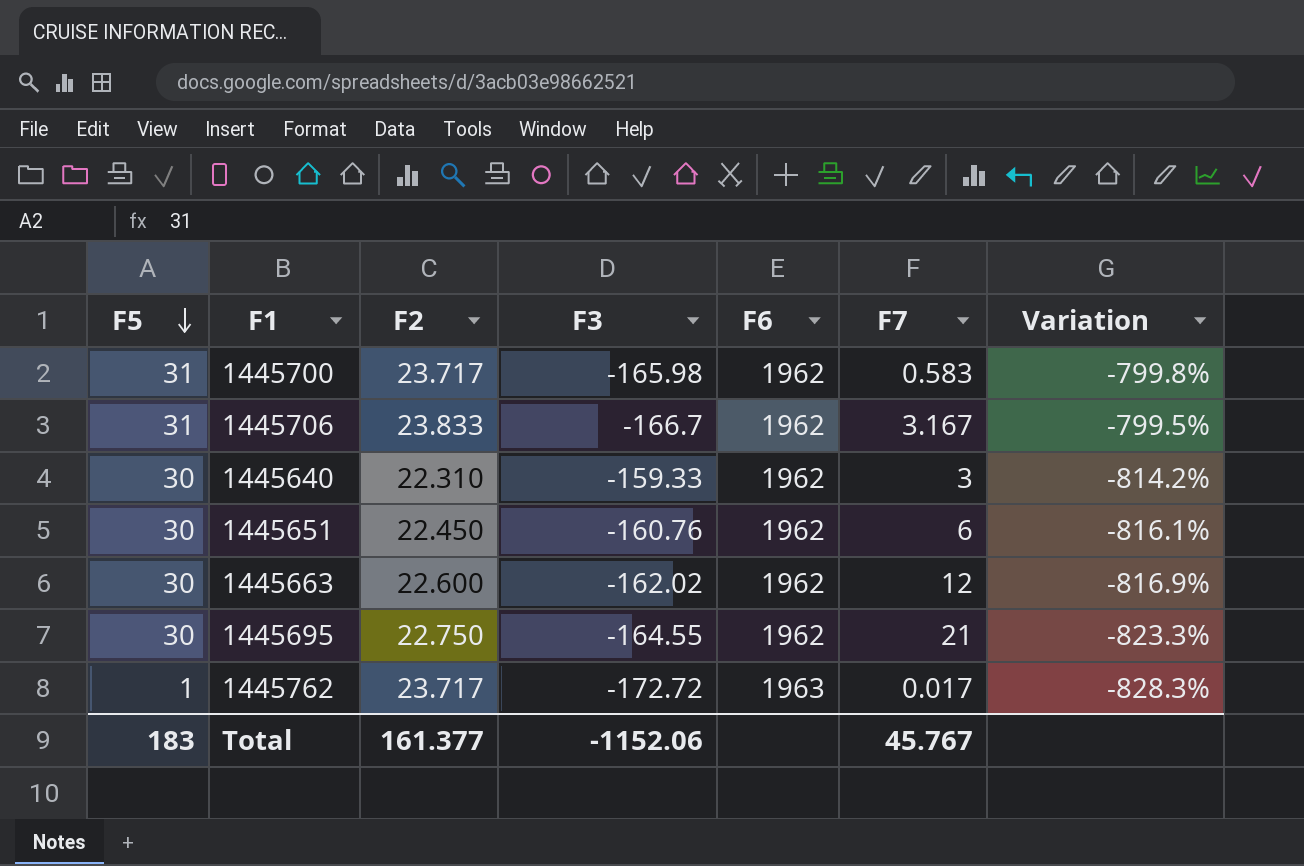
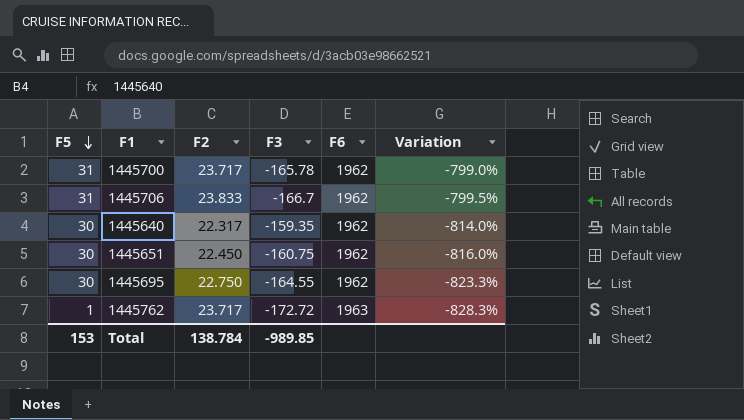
column F7 | position: 6 -> none
row 1445663: 30 | 22.600 | -162.02 | 1962 | 12 | -816.9% -> none
1445700 | F3: -165.98 -> -165.78
1445700 | Variation: -799.8% -> -799.0%
1445640 | F2: 22.310 -> 22.317
1445640 | F3: -159.33 -> -159.35
1445640 | Variation: -814.2% -> -814.0%
1445651 | F3: -160.76 -> -160.75
1445651 | Variation: -816.1% -> -816.0%
Total | F5: 183 -> 153
Total | F2: 161.377 -> 138.784
Total | F3: -1152.06 -> -989.85

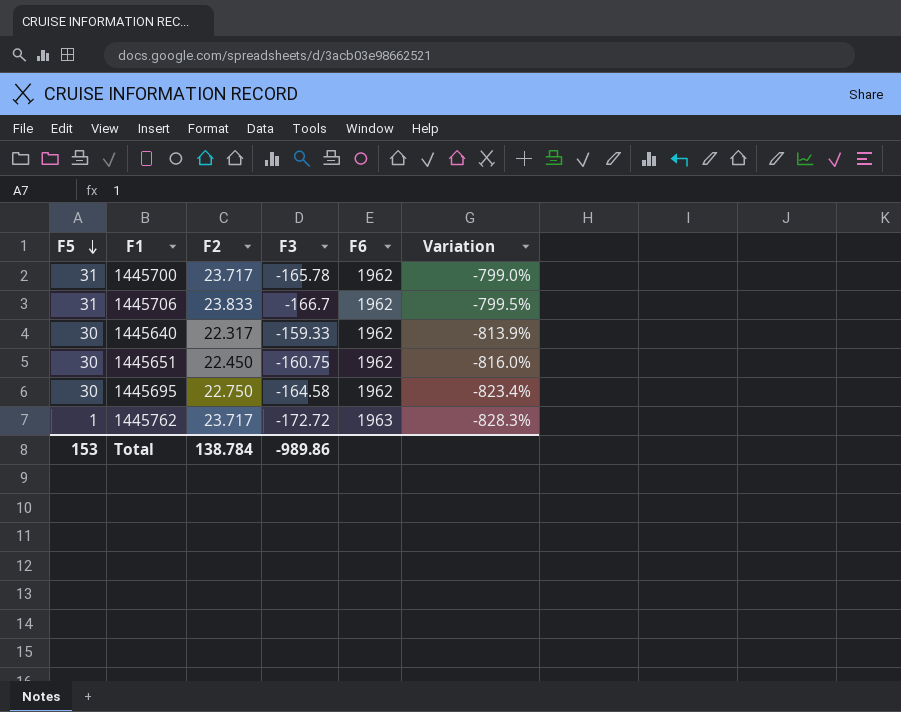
1445640 | F3: -159.35 -> -159.33
1445640 | Variation: -814.0% -> -813.9%
1445695 | F3: -164.55 -> -164.58
1445695 | Variation: -823.3% -> -823.4%
Total | F3: -989.85 -> -989.86

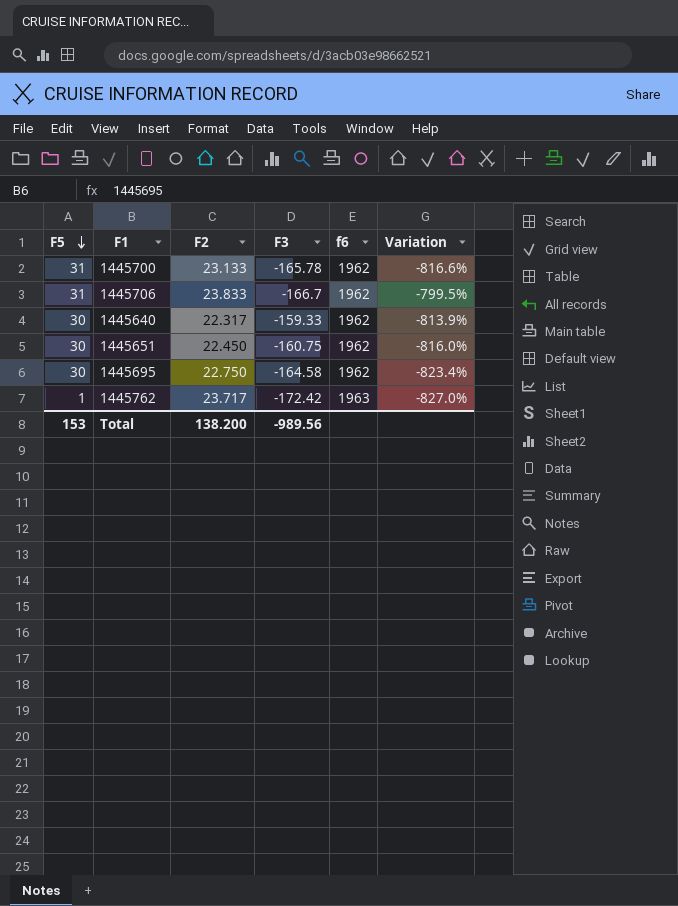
column name: F6 -> f6
1445700 | F2: 23.717 -> 23.133
1445700 | Variation: -799.0% -> -816.6%
1445762 | F3: -172.72 -> -172.42
1445762 | Variation: -828.3% -> -827.0%
Total | F2: 138.784 -> 138.200
Total | F3: -989.86 -> -989.56

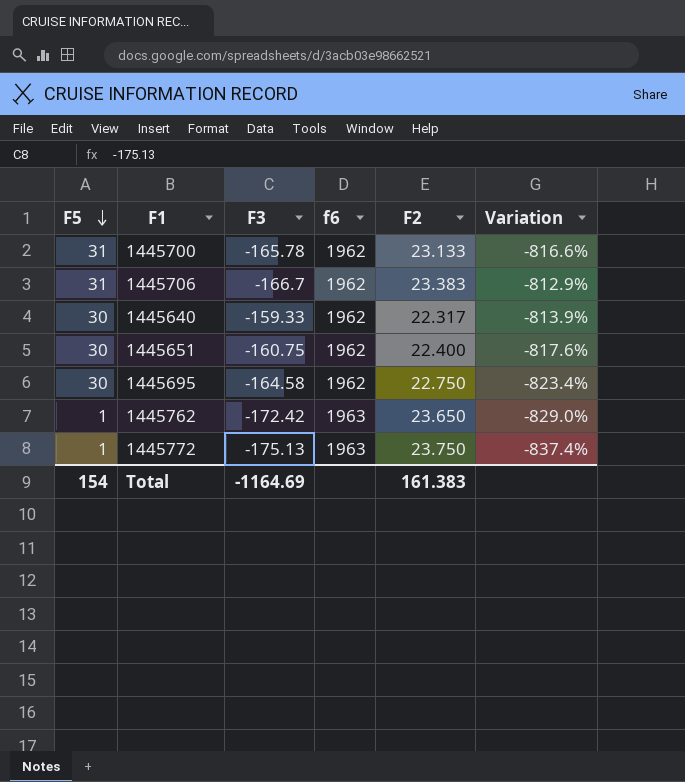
column F2 | position: 3 -> 5
1445706 | F2: 23.833 -> 23.383
1445706 | Variation: -799.5% -> -812.9%
1445651 | F2: 22.450 -> 22.400
1445651 | Variation: -816.0% -> -817.6%
1445762 | F2: 23.717 -> 23.650
1445762 | Variation: -827.0% -> -829.0%
row 1445772: none -> 1 | -175.13 | 1963 | 23.750 | -837.4%
Total | F5: 153 -> 154
Total | F3: -989.56 -> -1164.69
Total | F2: 138.200 -> 161.383

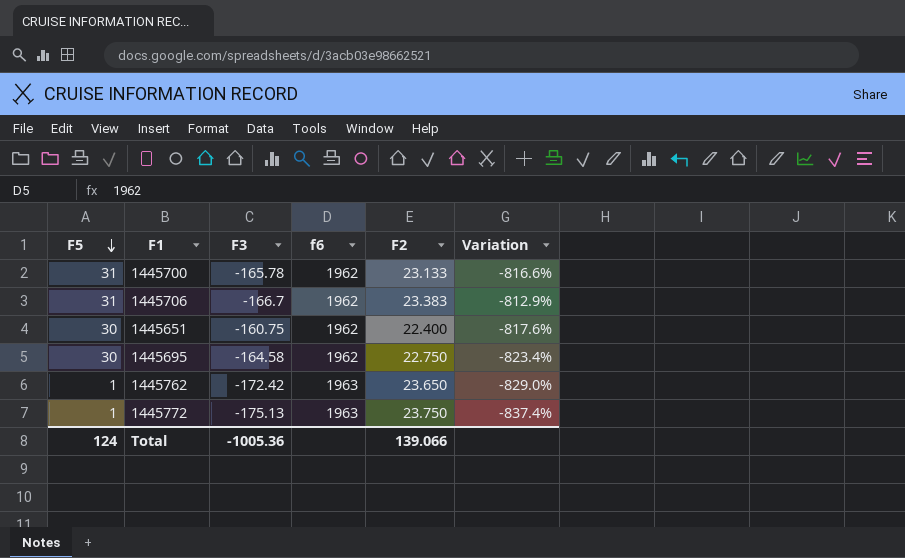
row 1445640: 30 | -159.33 | 1962 | 22.317 | -813.9% -> none
Total | F5: 154 -> 124
Total | F3: -1164.69 -> -1005.36
Total | F2: 161.383 -> 139.066

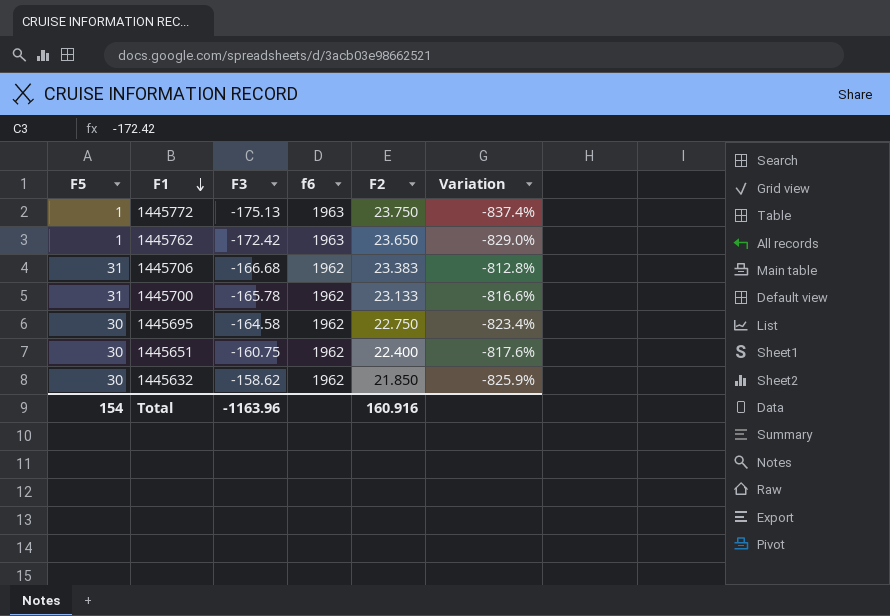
row order: F5 descending -> F1 descending
1445706 | F3: -166.7 -> -166.68
1445706 | Variation: -812.9% -> -812.8%
row 1445632: none -> 30 | -158.62 | 1962 | 21.850 | -825.9%
Total | F5: 124 -> 154
Total | F3: -1005.36 -> -1163.96
Total | F2: 139.066 -> 160.916

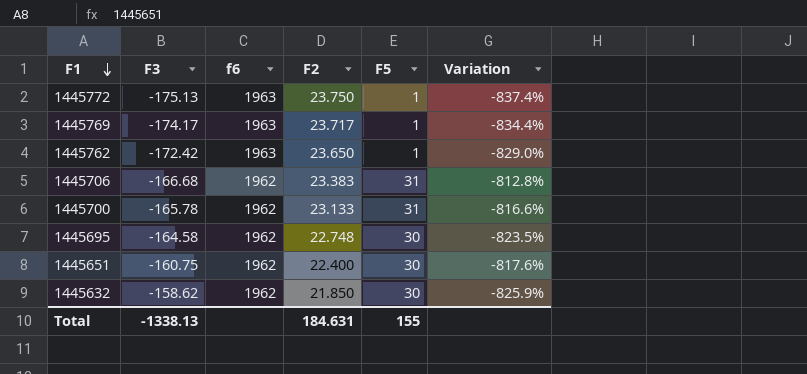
column F5 | position: 1 -> 5
row 1445769: none -> -174.17 | 1963 | 23.717 | 1 | -834.4%
1445695 | F2: 22.750 -> 22.748
1445695 | Variation: -823.4% -> -823.5%
Total | F3: -1163.96 -> -1338.13
Total | F2: 160.916 -> 184.631
Total | F5: 154 -> 155

